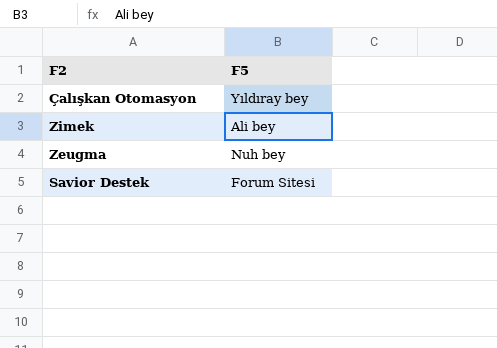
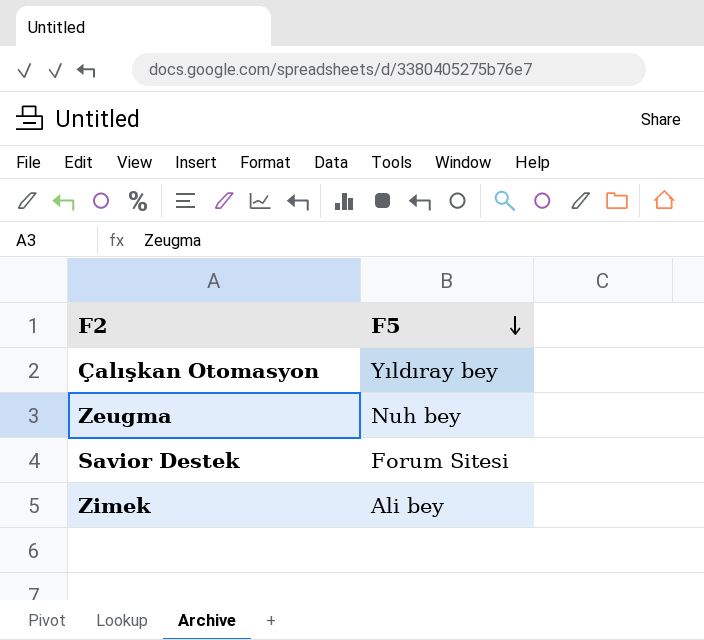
row order: none -> F5 descending

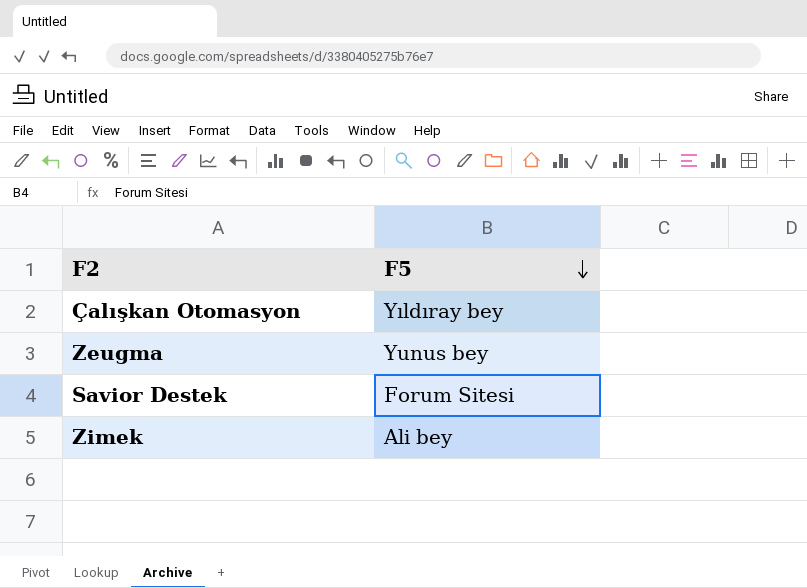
Zeugma | F5: Nuh bey -> Yunus bey

